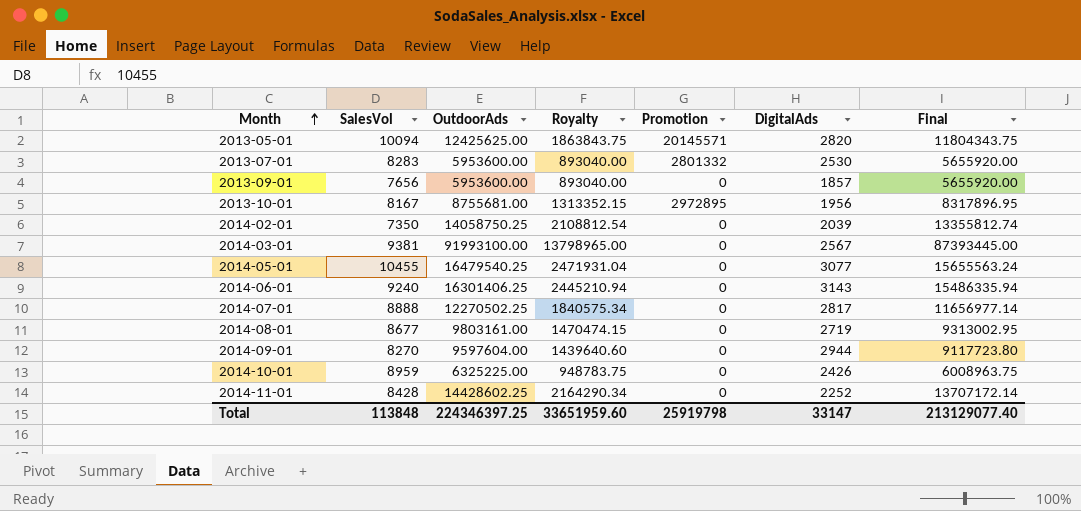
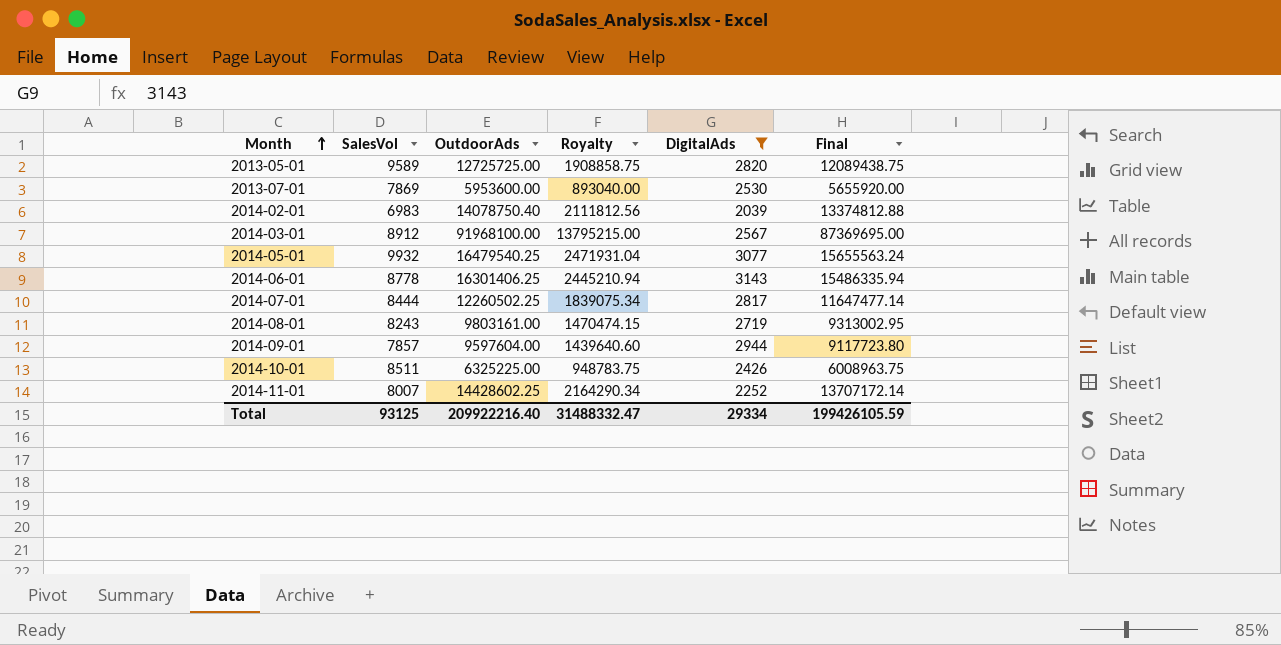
filter: none -> DigitalAds >= 2039
column Promotion | position: 5 -> none
2013-05-01 | SalesVol: 10094 -> 9589
2013-05-01 | OutdoorAds: 12425625.00 -> 12725725.00
2013-05-01 | Royalty: 1863843.75 -> 1908858.75
2013-05-01 | Final: 11804343.75 -> 12089438.75
2013-07-01 | SalesVol: 8283 -> 7869
2014-02-01 | SalesVol: 7350 -> 6983
2014-02-01 | OutdoorAds: 14058750.25 -> 14078750.40
2014-02-01 | Royalty: 2108812.54 -> 2111812.56
2014-02-01 | Final: 13355812.74 -> 13374812.88
2014-03-01 | SalesVol: 9381 -> 8912
2014-03-01 | OutdoorAds: 91993100.00 -> 91968100.00
2014-03-01 | Royalty: 13798965.00 -> 13795215.00
2014-03-01 | Final: 87393445.00 -> 87369695.00
2014-05-01 | SalesVol: 10455 -> 9932
2014-06-01 | SalesVol: 9240 -> 8778
2014-07-01 | SalesVol: 8888 -> 8444
2014-07-01 | OutdoorAds: 12270502.25 -> 12260502.25
2014-07-01 | Royalty: 1840575.34 -> 1839075.34
2014-07-01 | Final: 11656977.14 -> 11647477.14
2014-08-01 | SalesVol: 8677 -> 8243
2014-09-01 | SalesVol: 8270 -> 7857
2014-10-01 | SalesVol: 8959 -> 8511
2014-11-01 | SalesVol: 8428 -> 8007
Total | SalesVol: 113848 -> 93125
Total | OutdoorAds: 224346397.25 -> 209922216.40
Total | Royalty: 33651959.60 -> 31488332.47
Total | DigitalAds: 33147 -> 29334
Total | Final: 213129077.40 -> 199426105.59

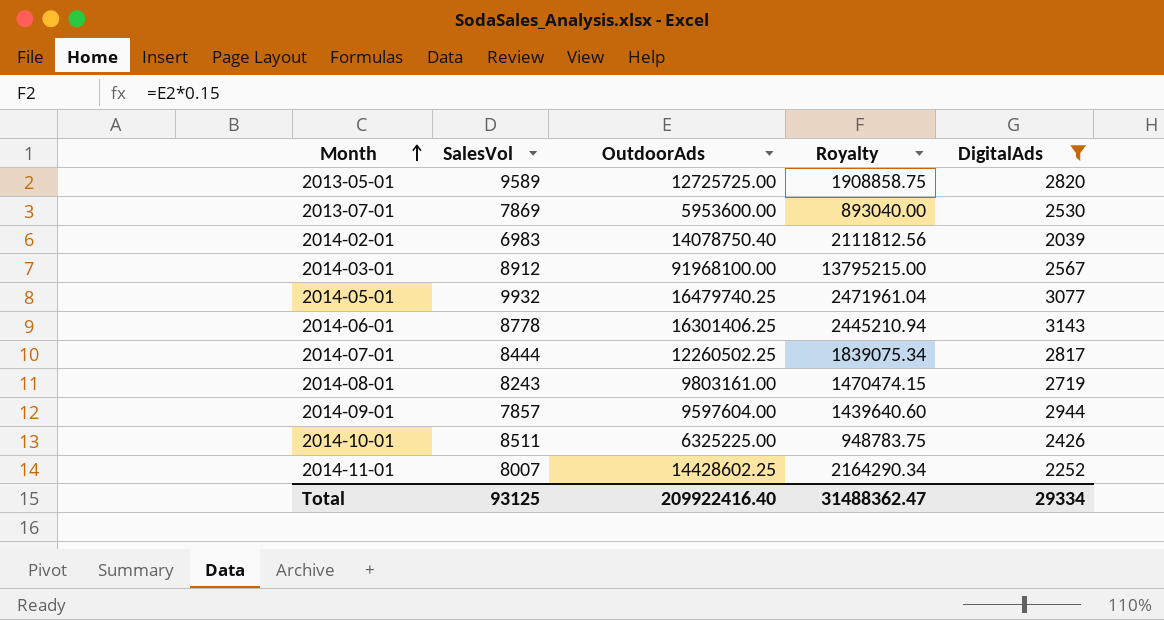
column Final | formula: [OutdoorAds] * 0.95 -> none
2014-05-01 | OutdoorAds: 16479540.25 -> 16479740.25
2014-05-01 | Royalty: 2471931.04 -> 2471961.04
Total | OutdoorAds: 209922216.40 -> 209922416.40
Total | Royalty: 31488332.47 -> 31488362.47

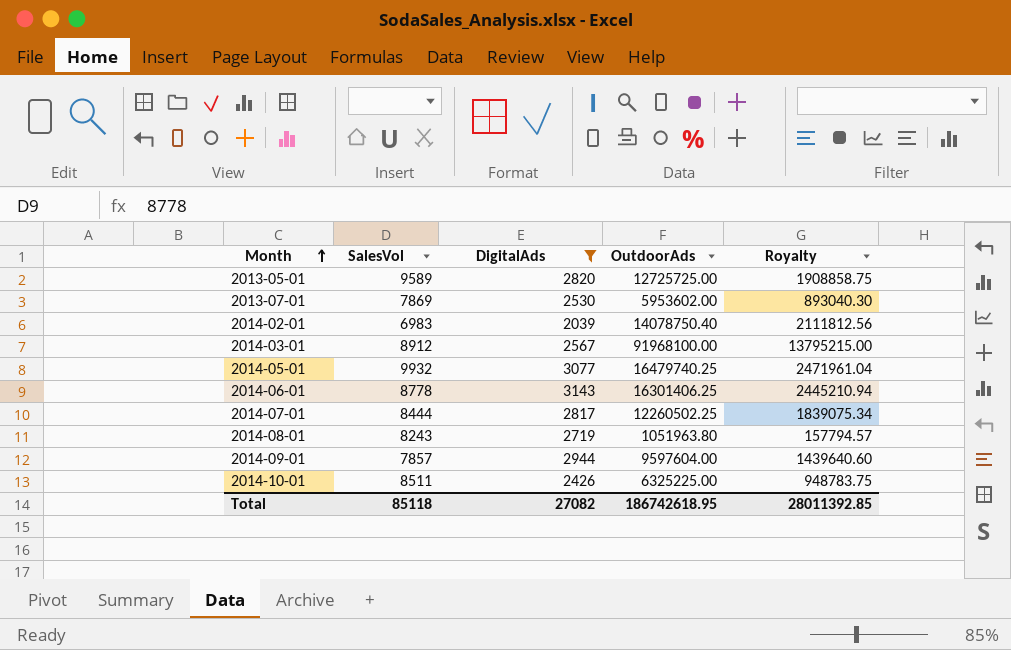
column DigitalAds | position: 5 -> 3
row 2014-11-01: 8007 | 14428602.25 | 2164290.34 | 2252 -> none
2013-07-01 | OutdoorAds: 5953600.00 -> 5953602.00
2013-07-01 | Royalty: 893040.00 -> 893040.30
2014-08-01 | OutdoorAds: 9803161.00 -> 1051963.80
2014-08-01 | Royalty: 1470474.15 -> 157794.57
Total | SalesVol: 93125 -> 85118
Total | DigitalAds: 29334 -> 27082
Total | OutdoorAds: 209922416.40 -> 186742618.95
Total | Royalty: 31488362.47 -> 28011392.85

